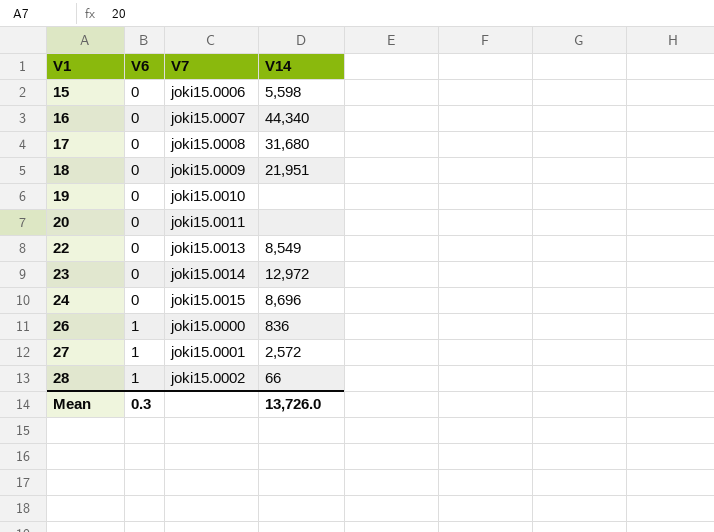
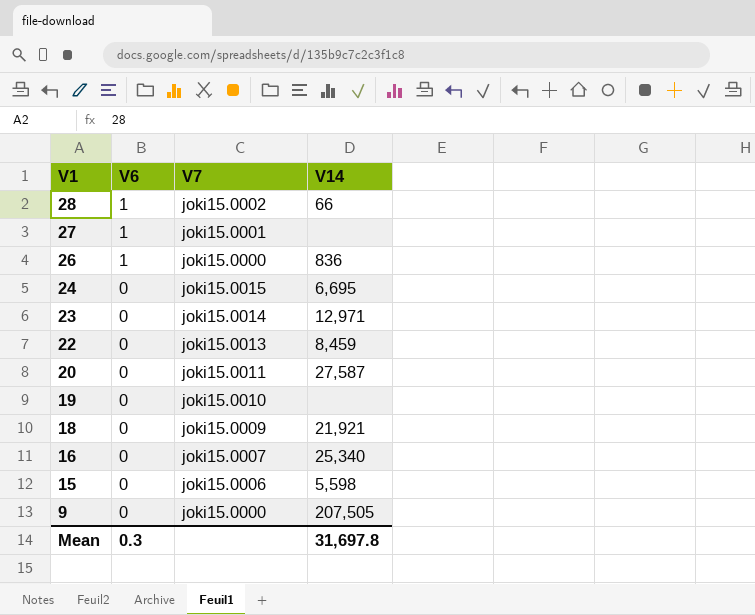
row order: V1 ascending -> V1 descending
row 17: 0 | joki15.0008 | 31,680 -> none
27 | V14: 2,572 -> none
24 | V14: 8,696 -> 6,695
23 | V14: 12,972 -> 12,971
22 | V14: 8,549 -> 8,459
20 | V14: none -> 27,587
18 | V14: 21,951 -> 21,921
16 | V14: 44,340 -> 25,340
row 9: none -> 0 | joki15.0000 | 207,505
Mean | V14: 13,726.0 -> 31,697.8

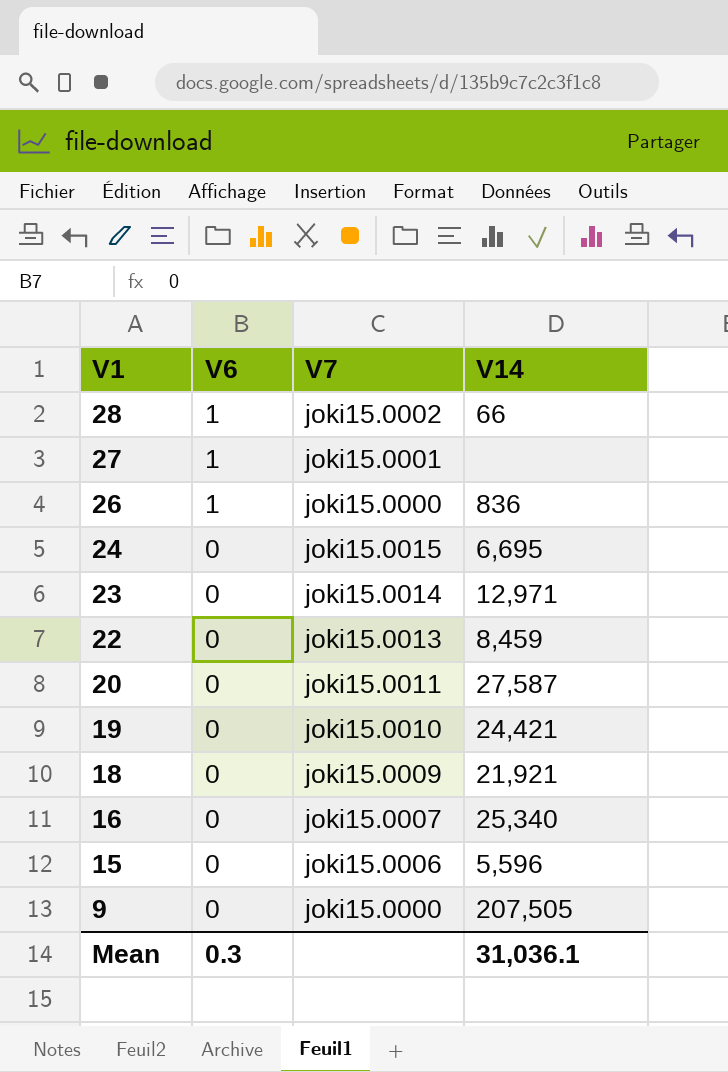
19 | V14: none -> 24,421
15 | V14: 5,598 -> 5,596
Mean | V14: 31,697.8 -> 31,036.1

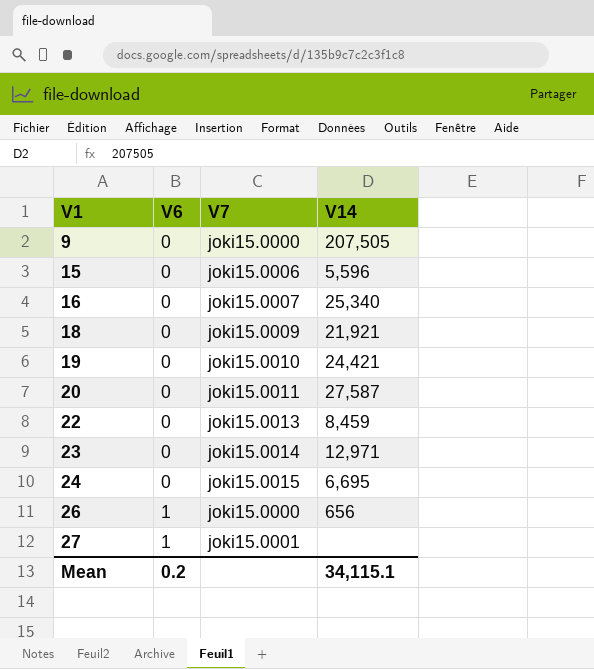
row order: V1 descending -> V1 ascending
row 28: 1 | joki15.0002 | 66 -> none
26 | V14: 836 -> 656
Mean | V6: 0.3 -> 0.2
Mean | V14: 31,036.1 -> 34,115.1

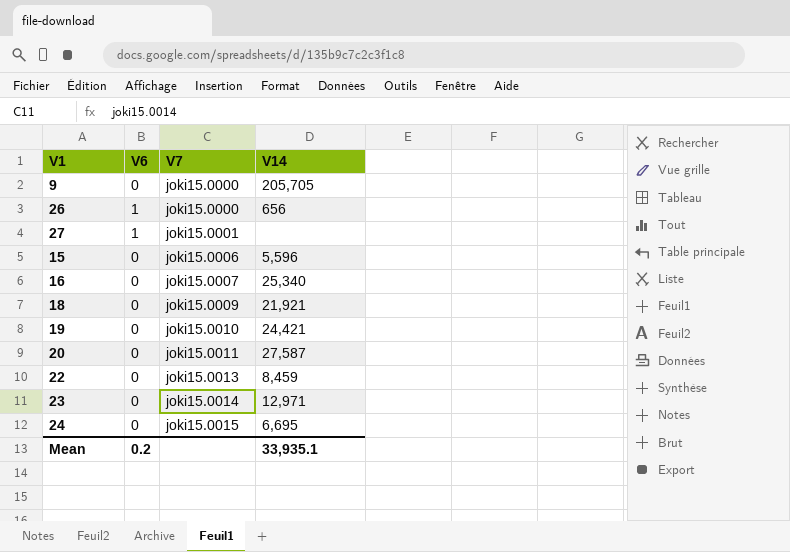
row order: V1 ascending -> V7 ascending
9 | V14: 207,505 -> 205,705
Mean | V14: 34,115.1 -> 33,935.1

